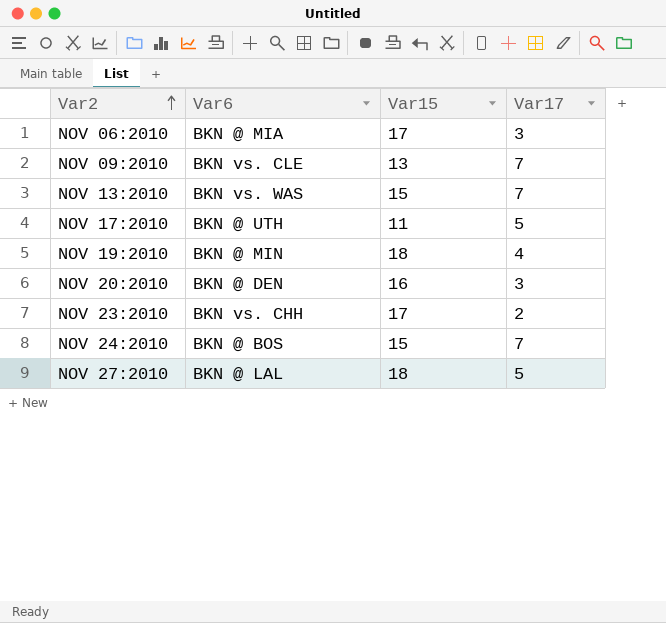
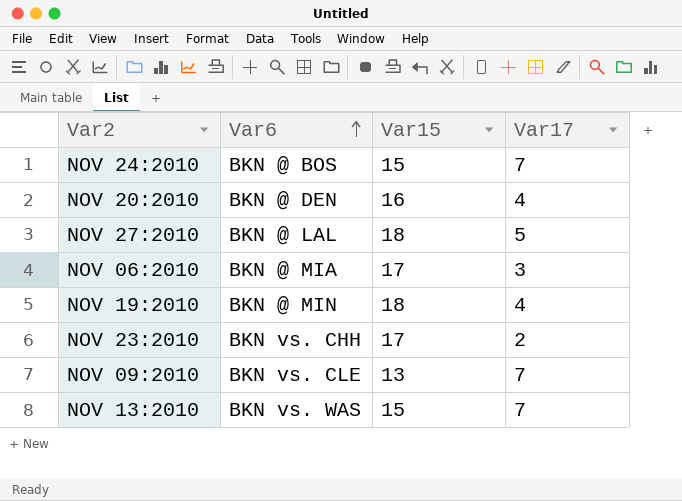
row order: Var2 ascending -> Var6 ascending
row NOV 17:2010: BKN @ UTH | 11 | 5 -> none
NOV 20:2010 | Var17: 3 -> 4

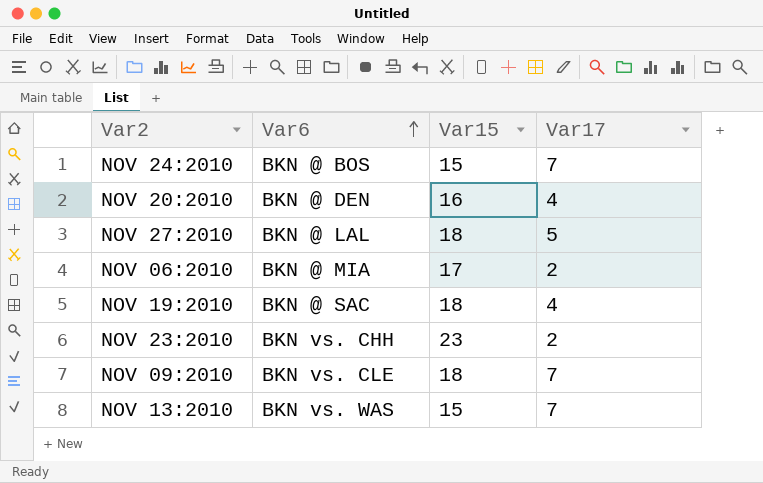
NOV 06:2010 | Var17: 3 -> 2
NOV 19:2010 | Var6: BKN @ MIN -> BKN @ SAC
NOV 23:2010 | Var15: 17 -> 23
NOV 09:2010 | Var15: 13 -> 18

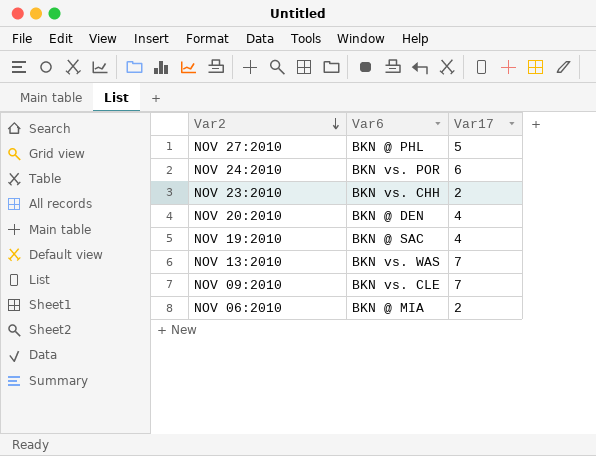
row order: Var6 ascending -> Var2 descending
column Var15 | position: 3 -> none
NOV 27:2010 | Var6: BKN @ LAL -> BKN @ PHL
NOV 24:2010 | Var6: BKN @ BOS -> BKN vs. POR
NOV 24:2010 | Var17: 7 -> 6

